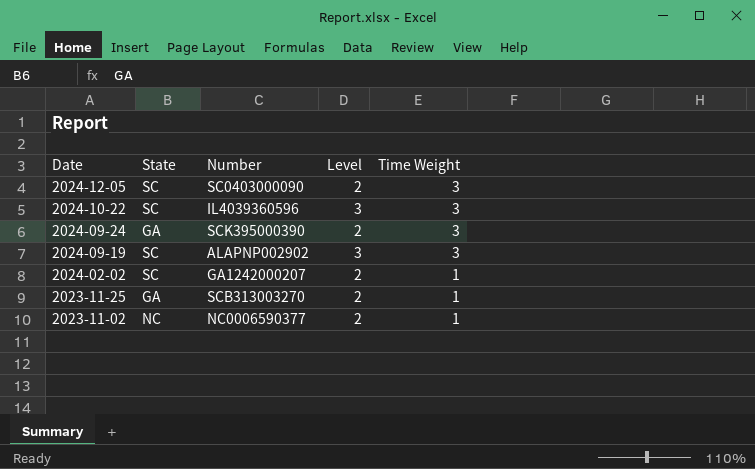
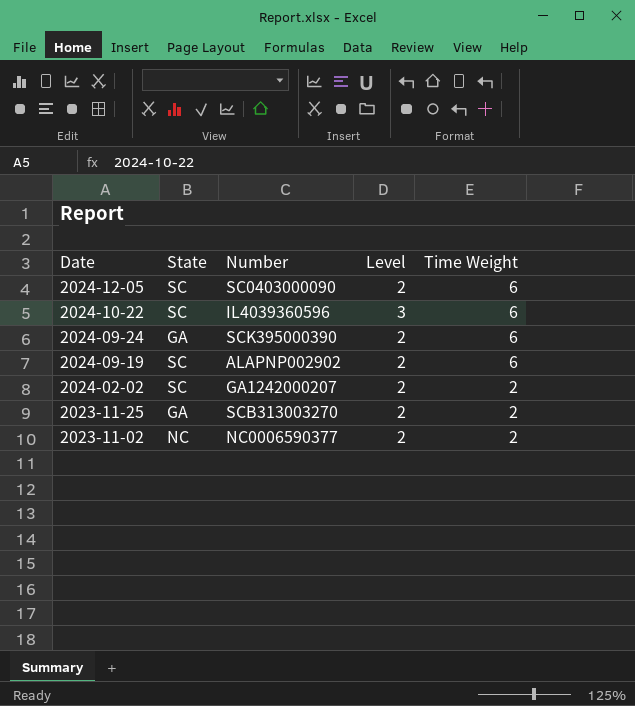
2024-12-05 | Time Weight: 3 -> 6
2024-10-22 | Time Weight: 3 -> 6
2024-09-24 | Time Weight: 3 -> 6
2024-09-19 | Level: 3 -> 2
2024-09-19 | Time Weight: 3 -> 6
2024-02-02 | Time Weight: 1 -> 2
2023-11-25 | Time Weight: 1 -> 2
2023-11-02 | Time Weight: 1 -> 2

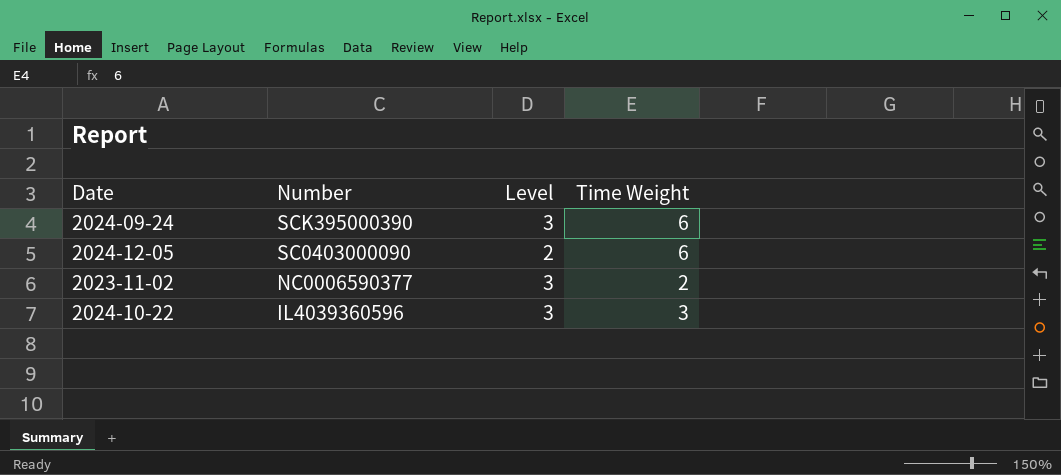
row order: Date descending -> Number descending
column State | position: 2 -> none
row 2024-09-19: SC | ALAPNP002902 | 2 | 6 -> none
row 2024-02-02: SC | GA1242000207 | 2 | 2 -> none
row 2023-11-25: GA | SCB313003270 | 2 | 2 -> none
2024-09-24 | Level: 2 -> 3
2023-11-02 | Level: 2 -> 3
2024-10-22 | Time Weight: 6 -> 3

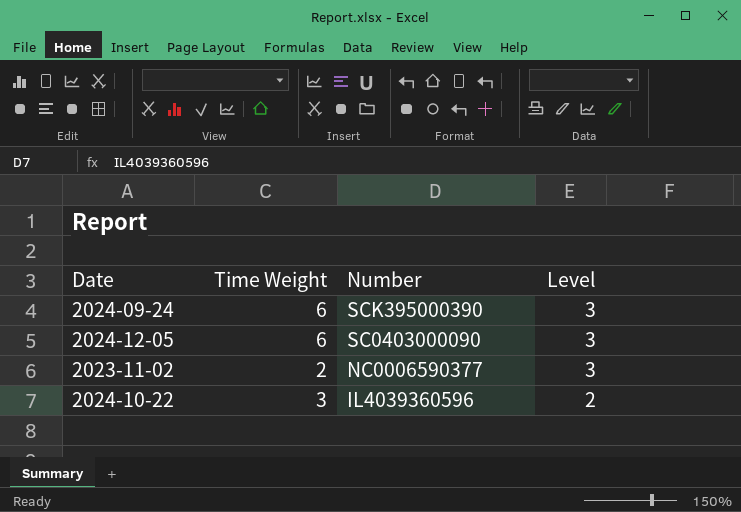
column Time Weight | position: 4 -> 2
2024-12-05 | Level: 2 -> 3
2024-10-22 | Level: 3 -> 2

